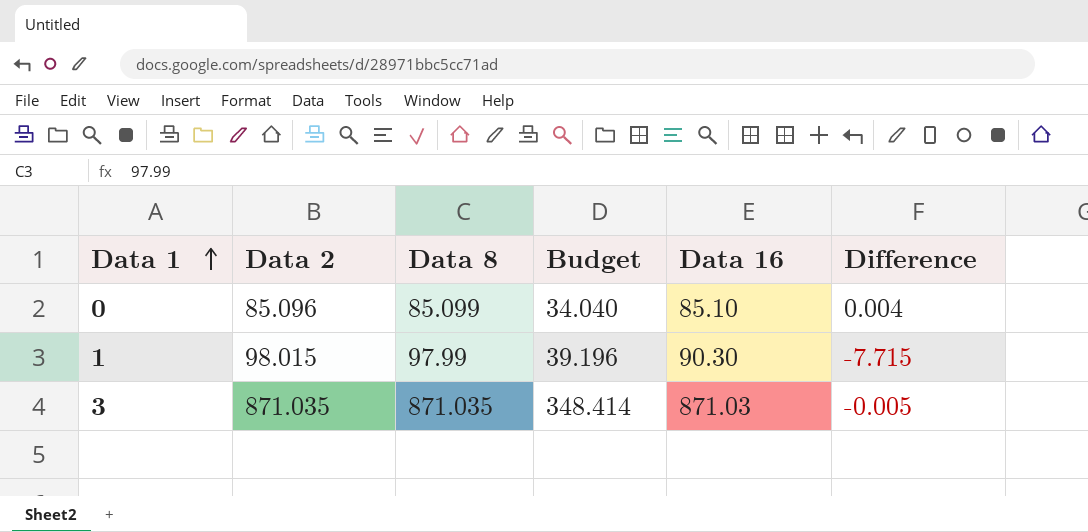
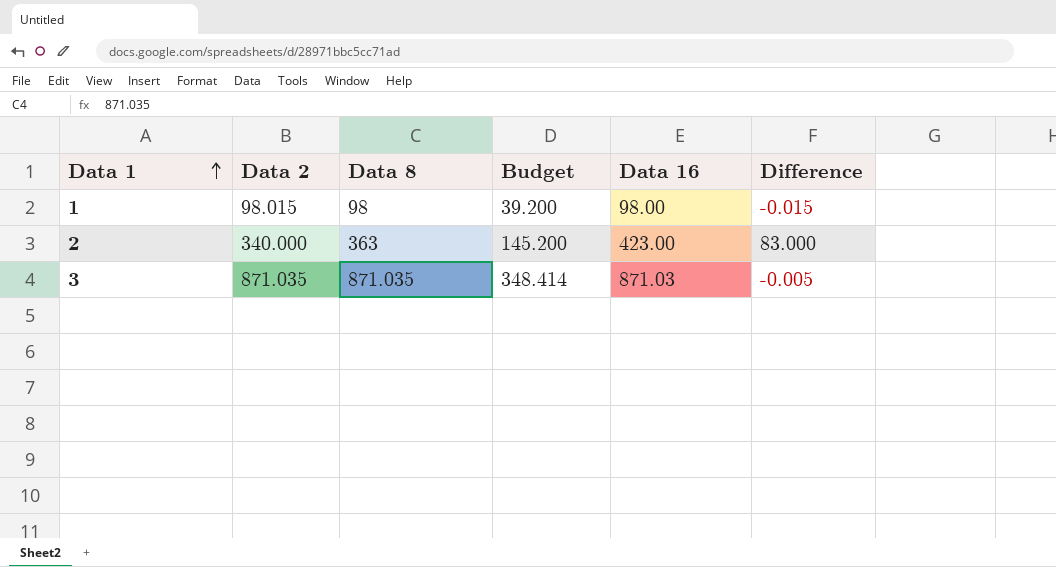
row 0: 85.096 | 85.099 | 34.040 | 85.10 | 0.004 -> none
1 | Data 8: 97.99 -> 98
1 | Budget: 39.196 -> 39.200
1 | Data 16: 90.30 -> 98.00
1 | Difference: -7.715 -> -0.015
row 2: none -> 340.000 | 363 | 145.200 | 423.00 | 83.000

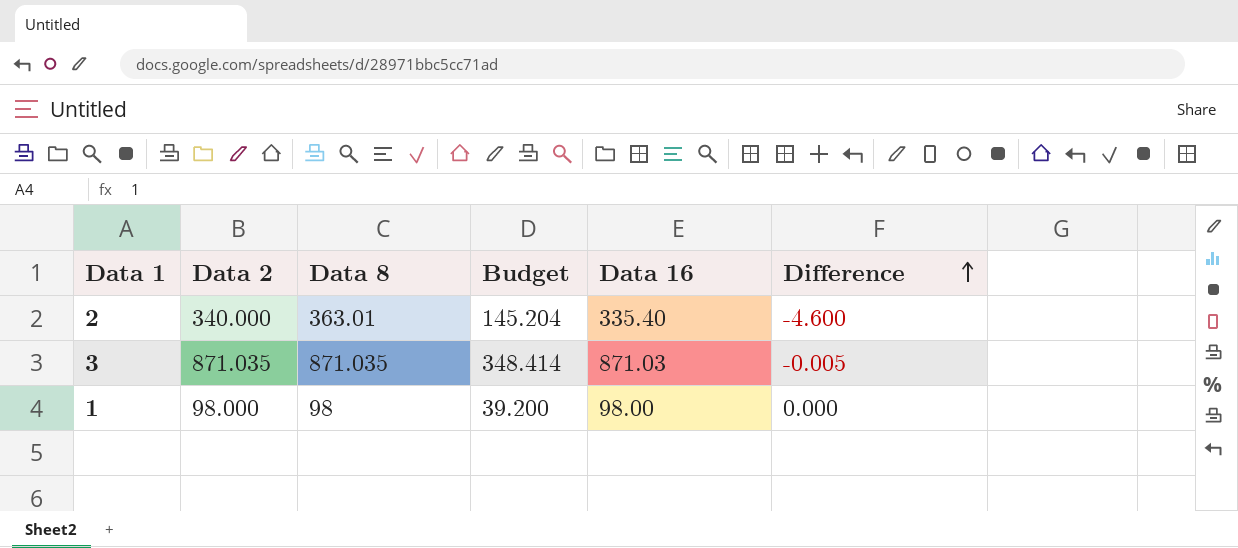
row order: Data 1 ascending -> Difference ascending
2 | Data 8: 363 -> 363.01
2 | Budget: 145.200 -> 145.204
2 | Data 16: 423.00 -> 335.40
2 | Difference: 83.000 -> -4.600
1 | Data 2: 98.015 -> 98.000
1 | Difference: -0.015 -> 0.000

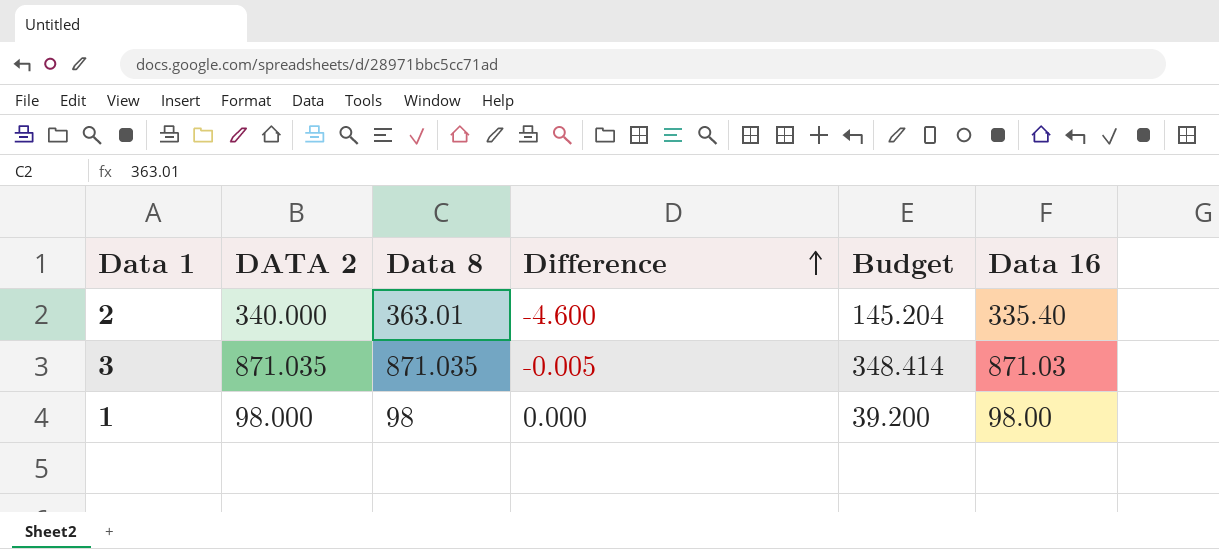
column name: Data 2 -> DATA 2
column Difference | position: 6 -> 4

